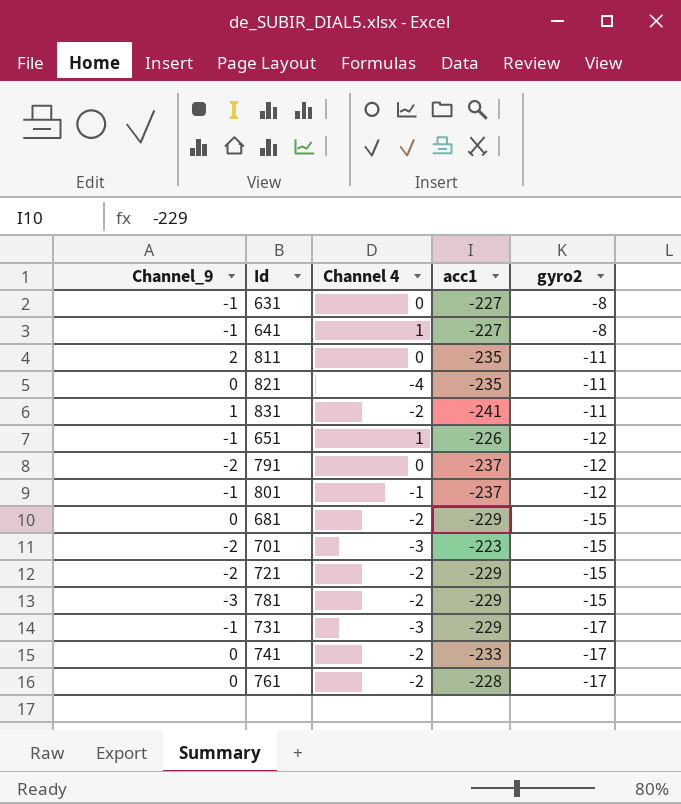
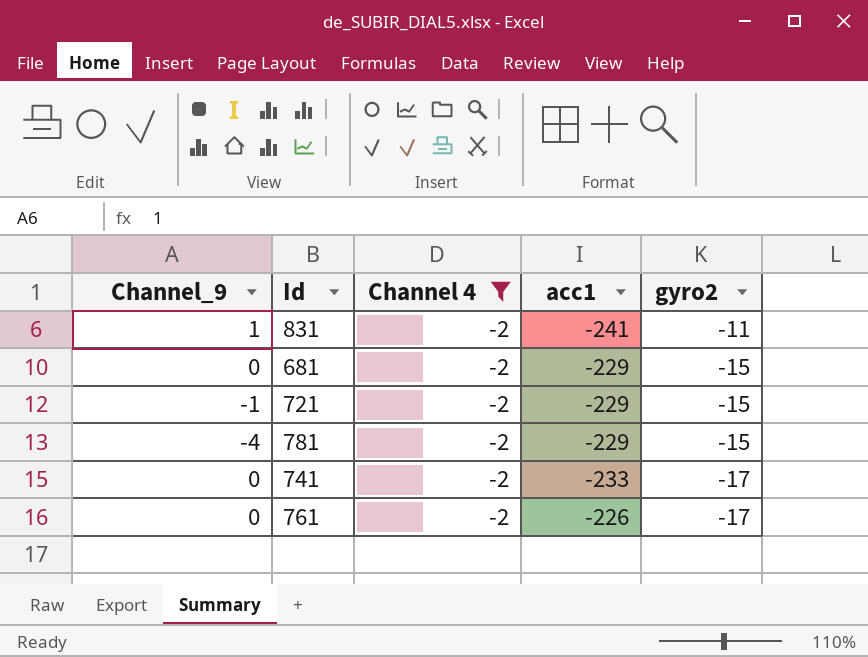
filter: none -> Channel 4 = -2
721 | Channel_9: -2 -> -1
781 | Channel_9: -3 -> -4
761 | acc1: -228 -> -226

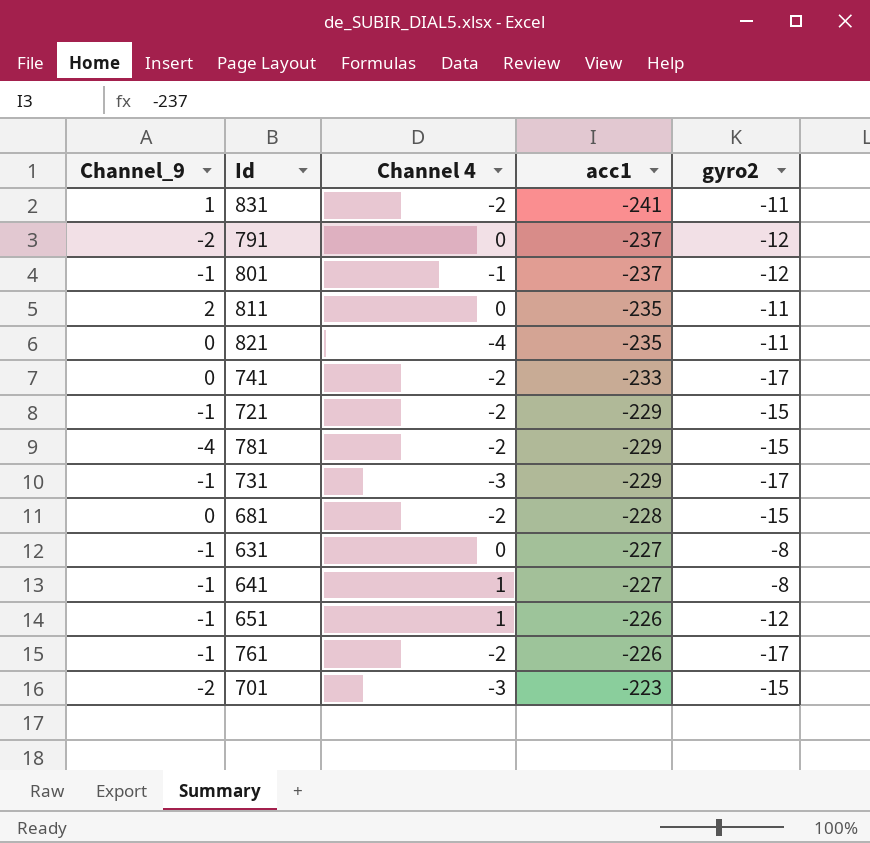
filter: Channel 4 = -2 -> none
row order: gyro2 descending -> acc1 ascending
681 | acc1: -229 -> -228
761 | Channel_9: 0 -> -1

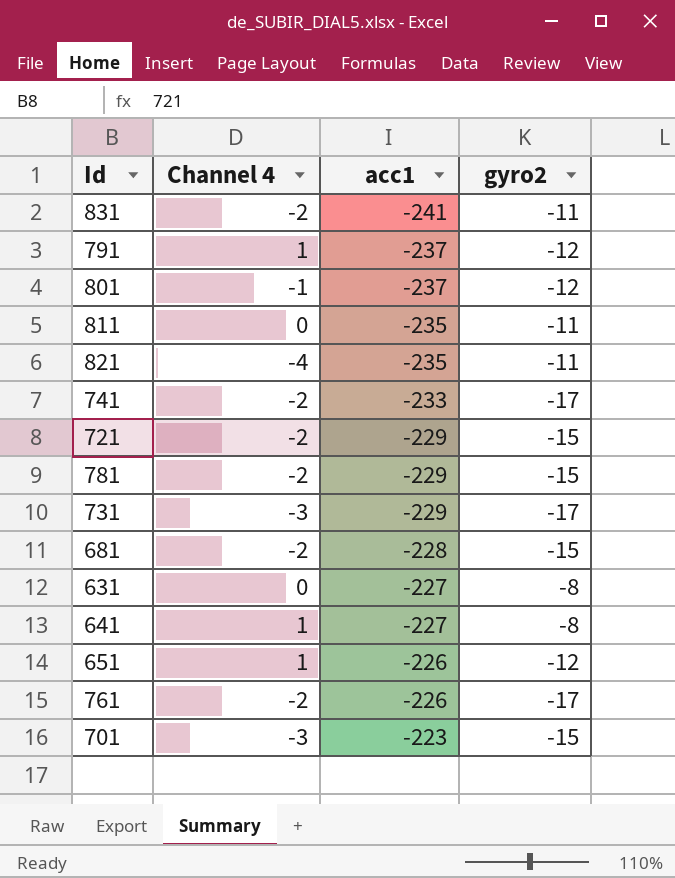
column Channel_9 | position: 1 -> none
791 | Channel 4: 0 -> 1

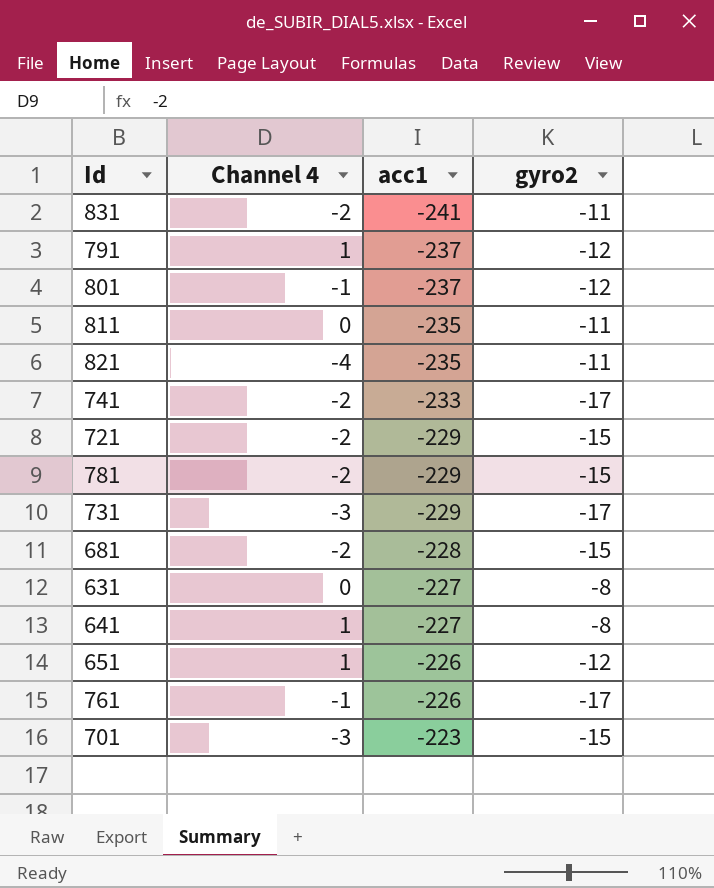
761 | Channel 4: -2 -> -1

